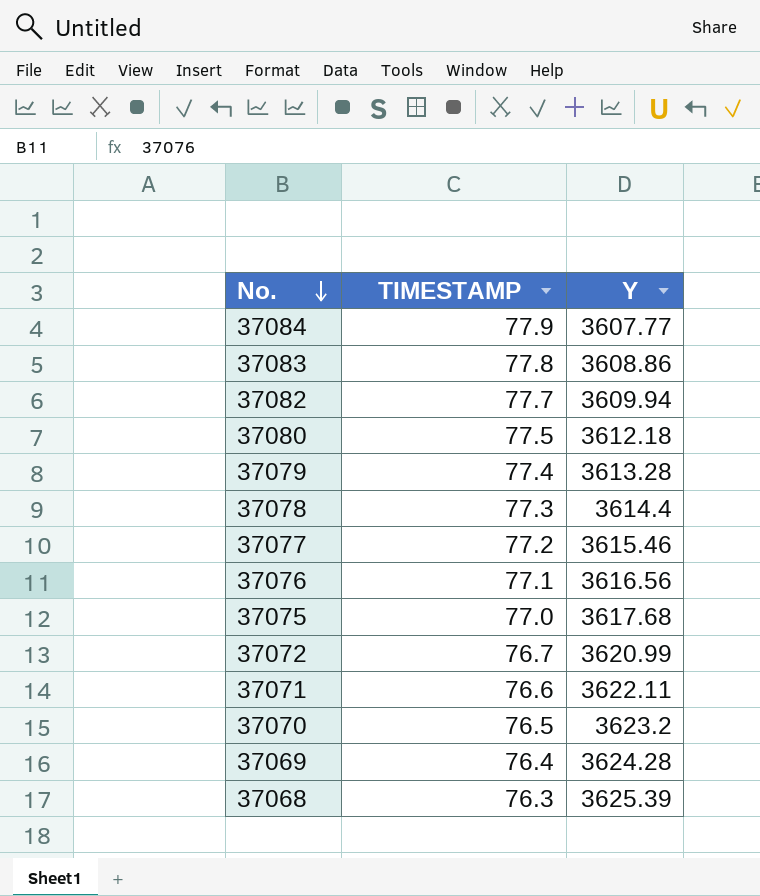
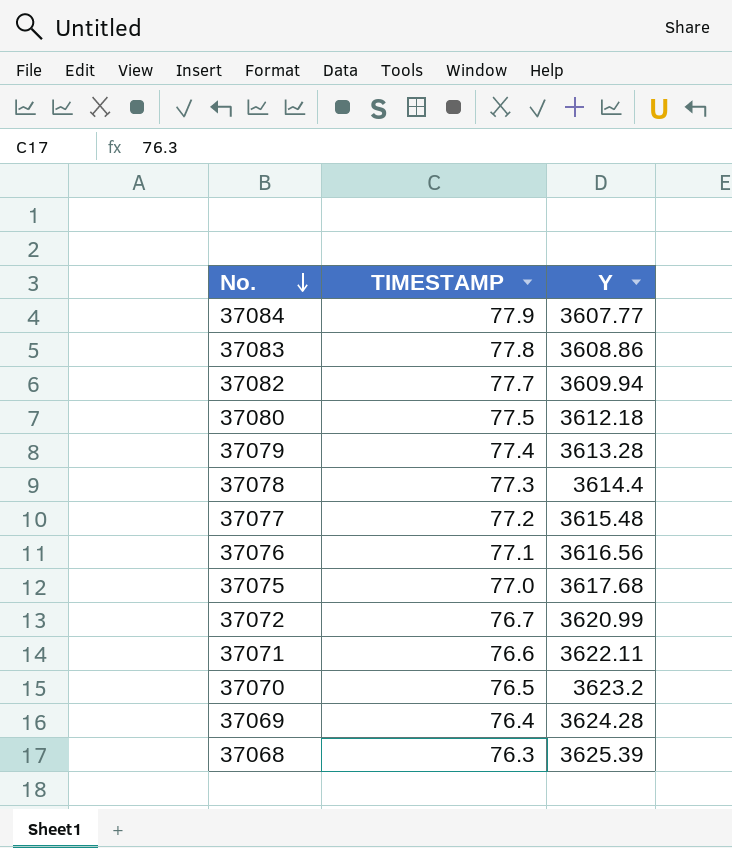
37077 | Y: 3615.46 -> 3615.48

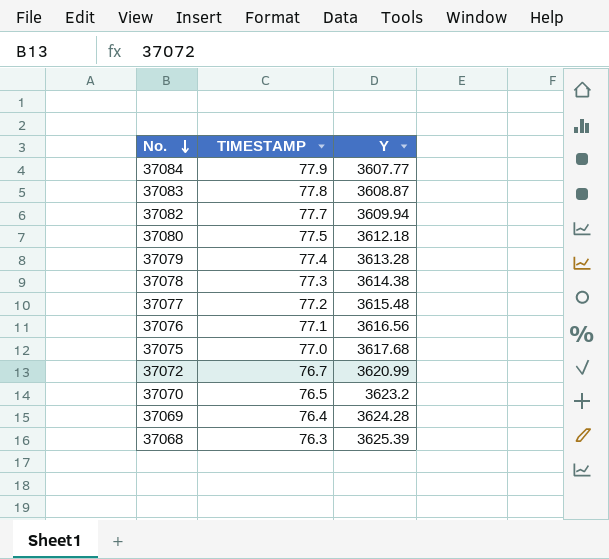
row 37071: 76.6 | 3622.11 -> none
37083 | Y: 3608.86 -> 3608.87
37078 | Y: 3614.4 -> 3614.38

